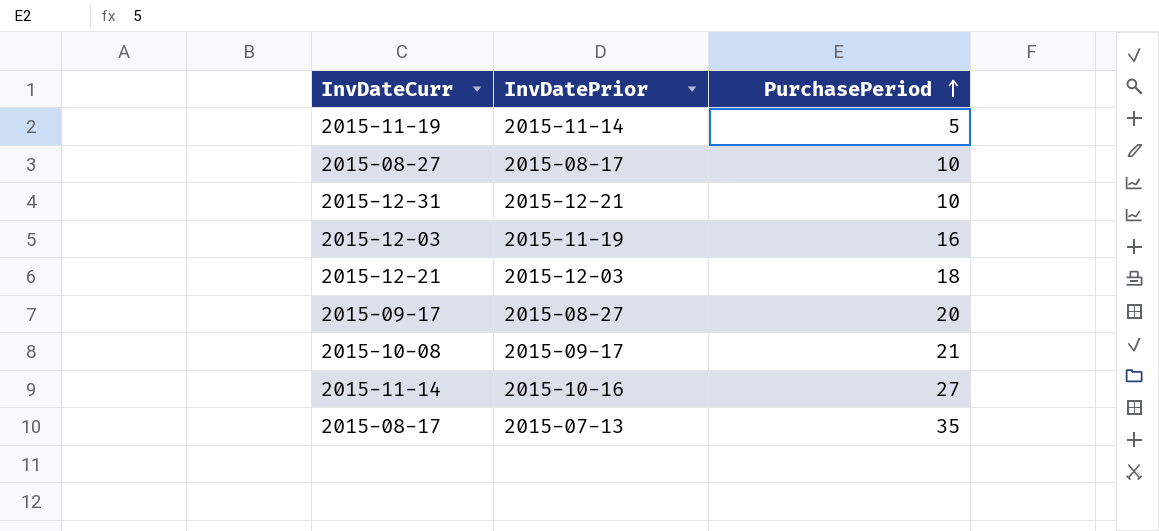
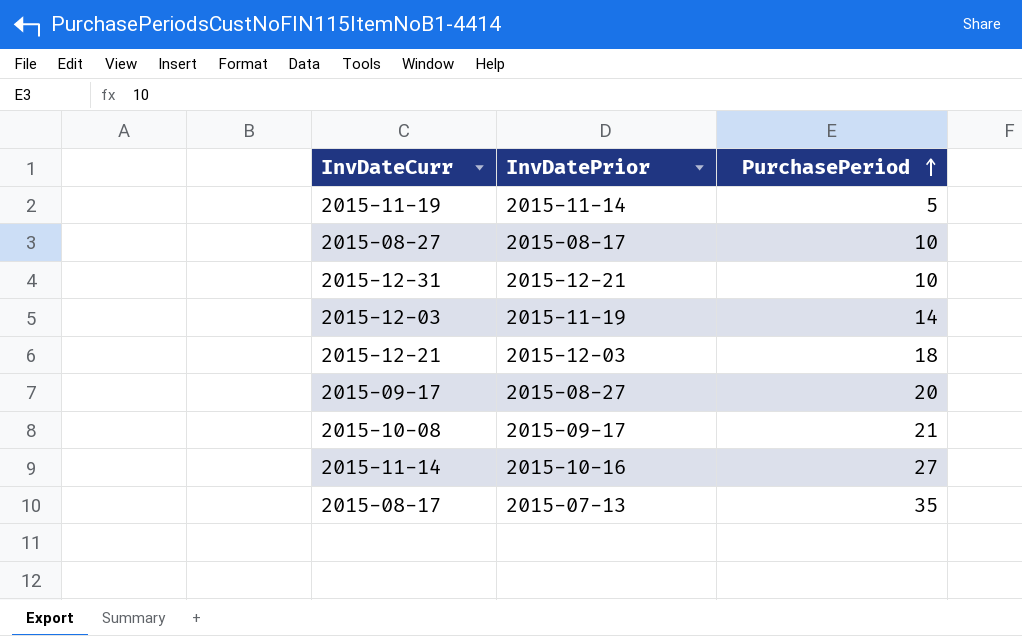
2015-12-03 | PurchasePeriod: 16 -> 14

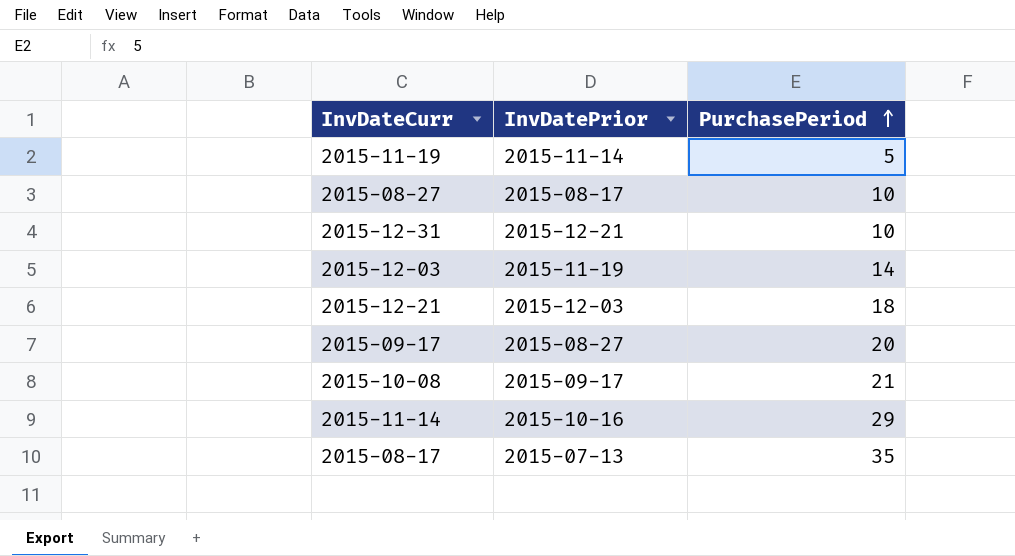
2015-11-14 | PurchasePeriod: 27 -> 29

